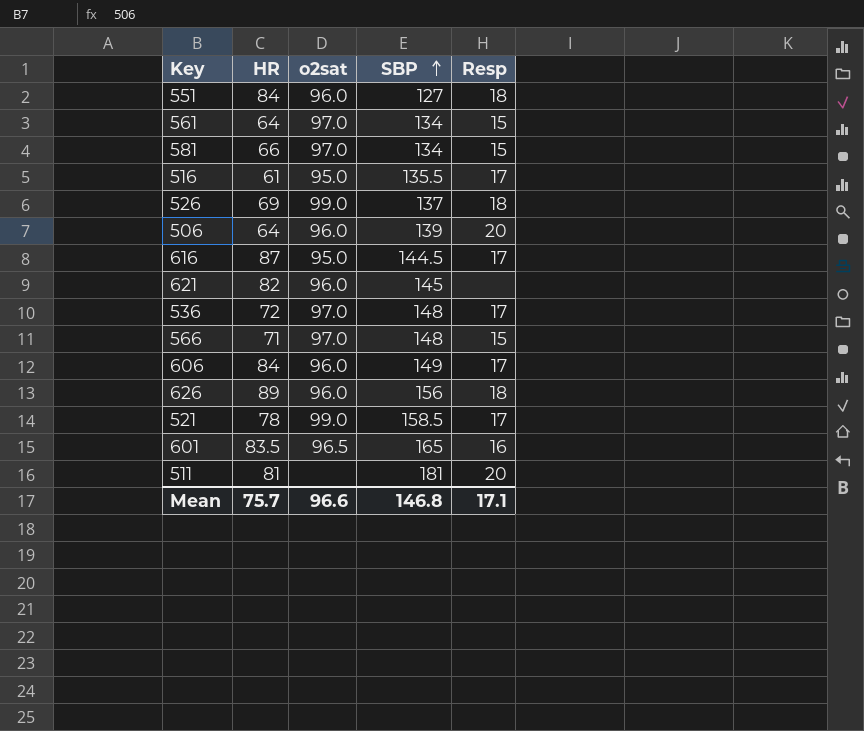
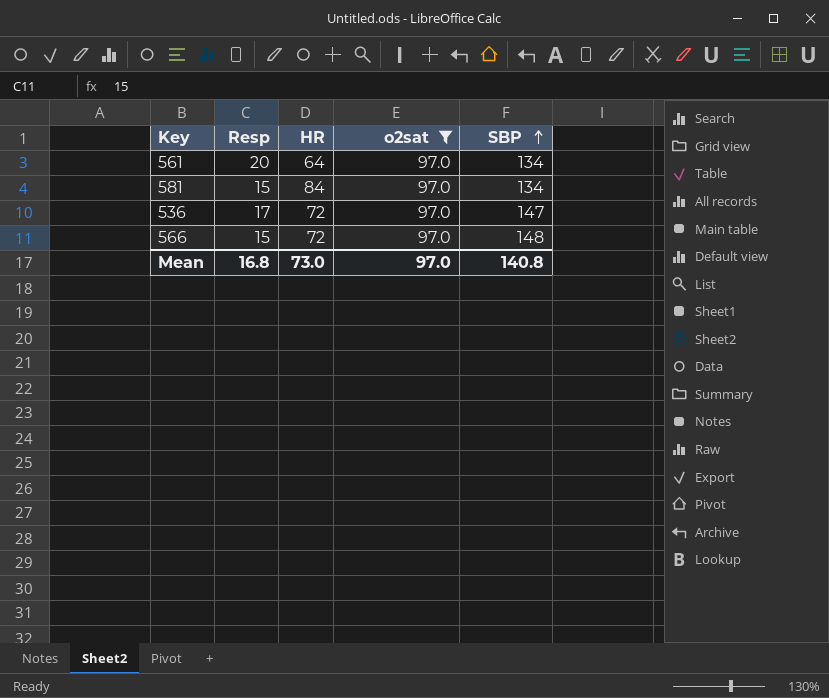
filter: none -> o2sat = 97.0
column Resp | position: 5 -> 2
561 | Resp: 15 -> 20
581 | HR: 66 -> 84
536 | SBP: 148 -> 147
566 | HR: 71 -> 72
Mean | Resp: 17.1 -> 16.8
Mean | HR: 75.7 -> 73.0
Mean | o2sat: 96.6 -> 97.0
Mean | SBP: 146.8 -> 140.8

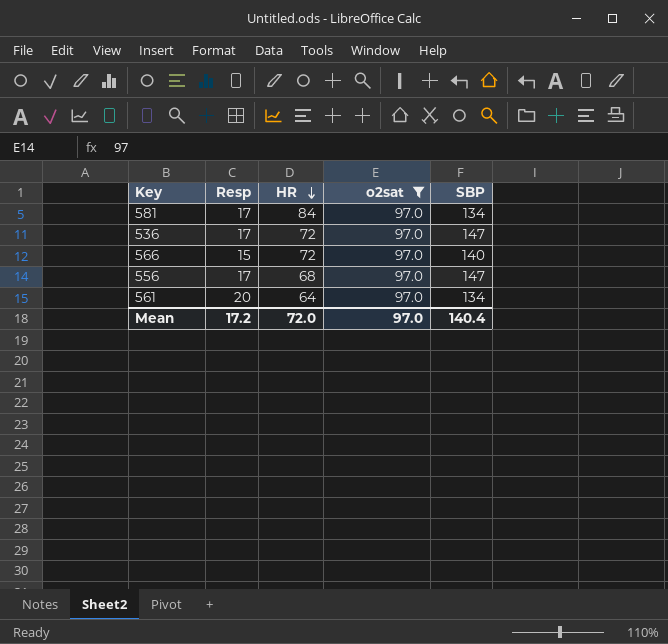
row order: SBP ascending -> HR descending
581 | Resp: 15 -> 17
566 | SBP: 148 -> 140
row 556: none -> 17 | 68 | 97.0 | 147
Mean | Resp: 16.8 -> 17.2
Mean | HR: 73.0 -> 72.0
Mean | SBP: 140.8 -> 140.4

